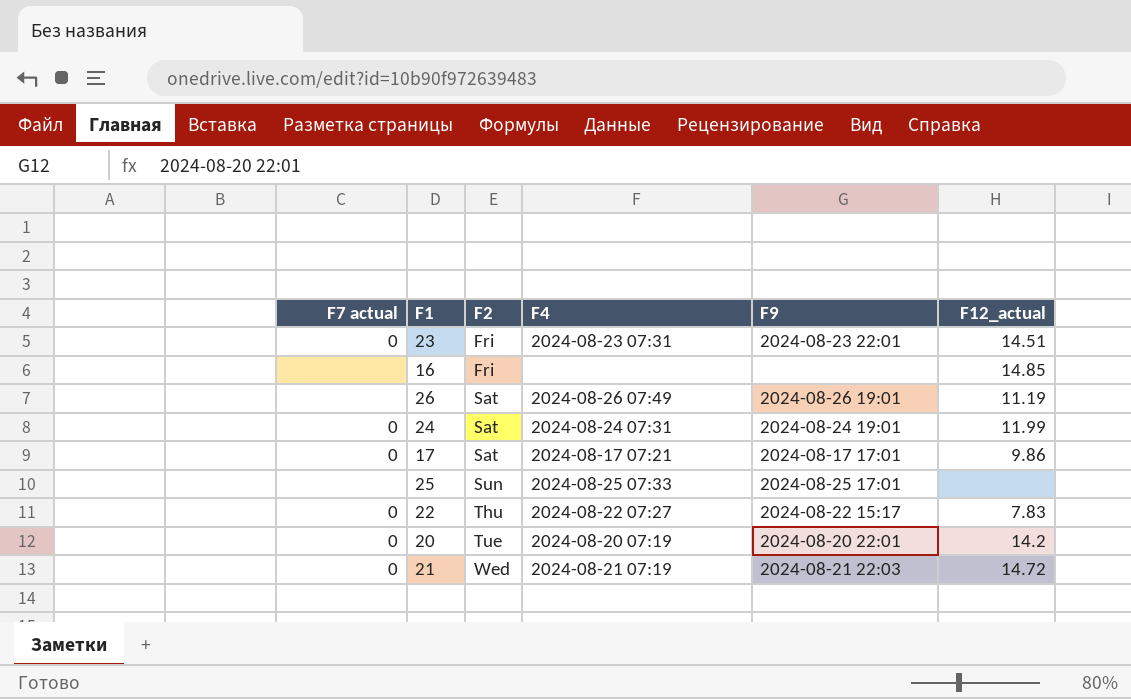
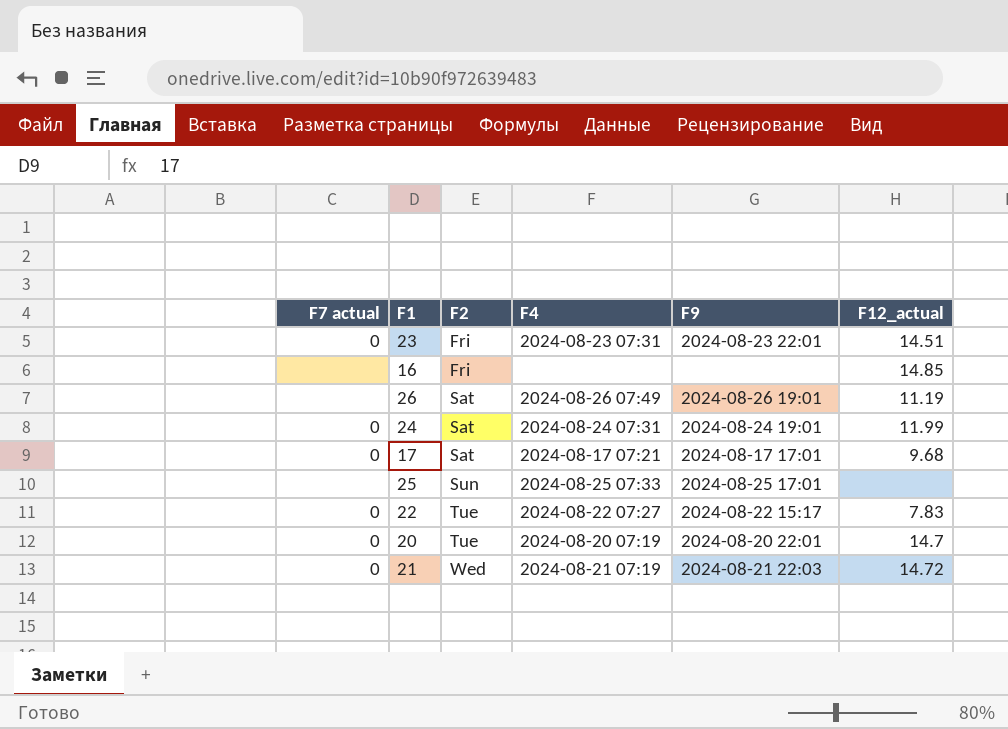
17 | F12_actual: 9.86 -> 9.68
22 | F2: Thu -> Tue
20 | F12_actual: 14.2 -> 14.7

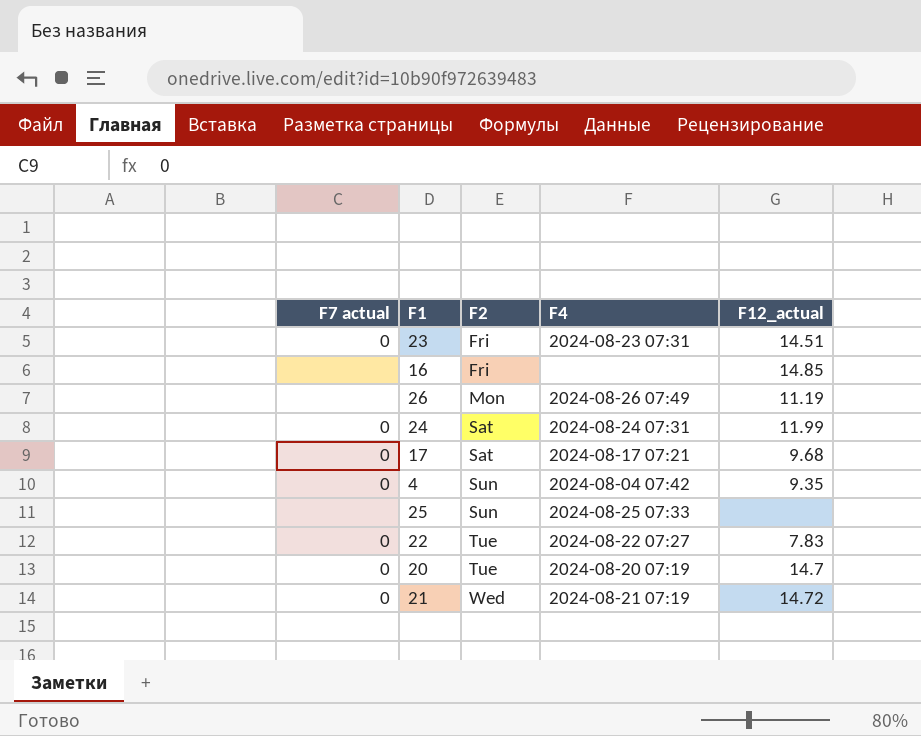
column F9 | position: 5 -> none
26 | F2: Sat -> Mon
row 4: none -> 0 | Sun | 2024-08-04 07:42 | 9.35

